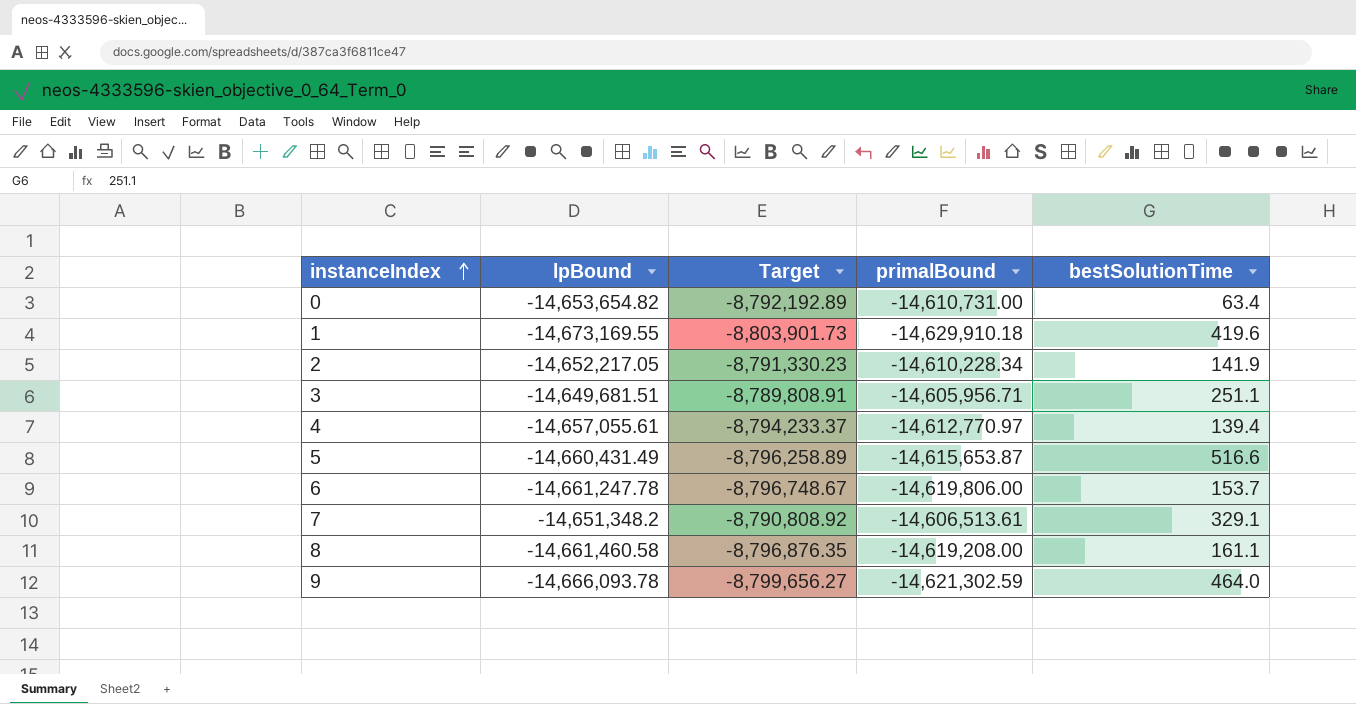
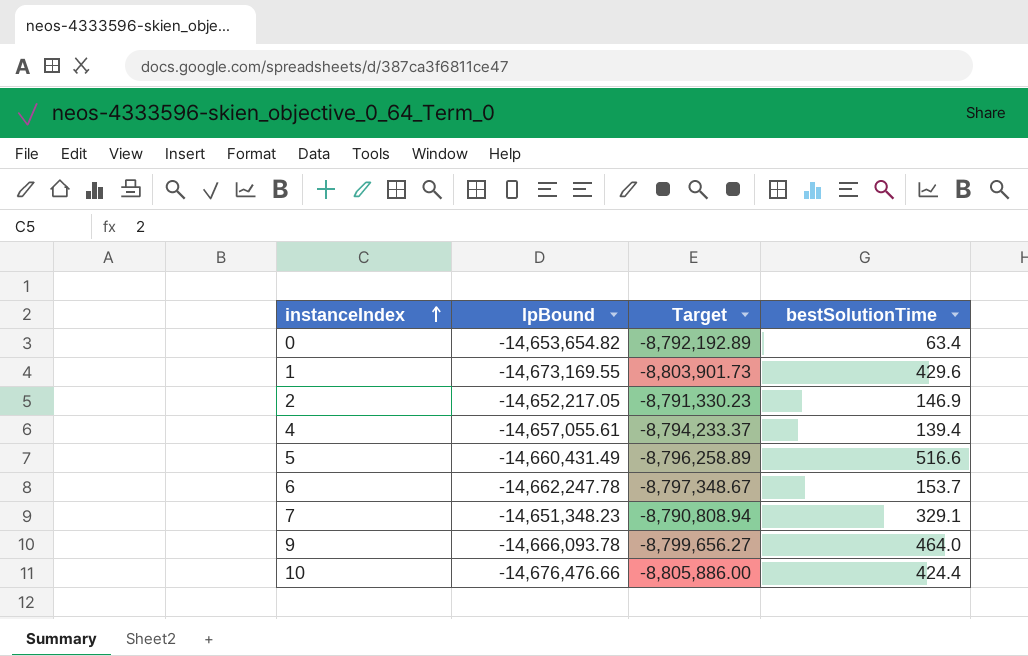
column primalBound | position: 4 -> none
row 3: -14,649,681.51 | -8,789,808.91 | -14,605,956.71 | 251.1 -> none
row 8: -14,661,460.58 | -8,796,876.35 | -14,619,208.00 | 161.1 -> none
1 | bestSolutionTime: 419.6 -> 429.6
2 | bestSolutionTime: 141.9 -> 146.9
6 | lpBound: -14,661,247.78 -> -14,662,247.78
6 | Target: -8,796,748.67 -> -8,797,348.67
7 | lpBound: -14,651,348.2 -> -14,651,348.23
7 | Target: -8,790,808.92 -> -8,790,808.94
row 10: none -> -14,676,476.66 | -8,805,886.00 | 424.4

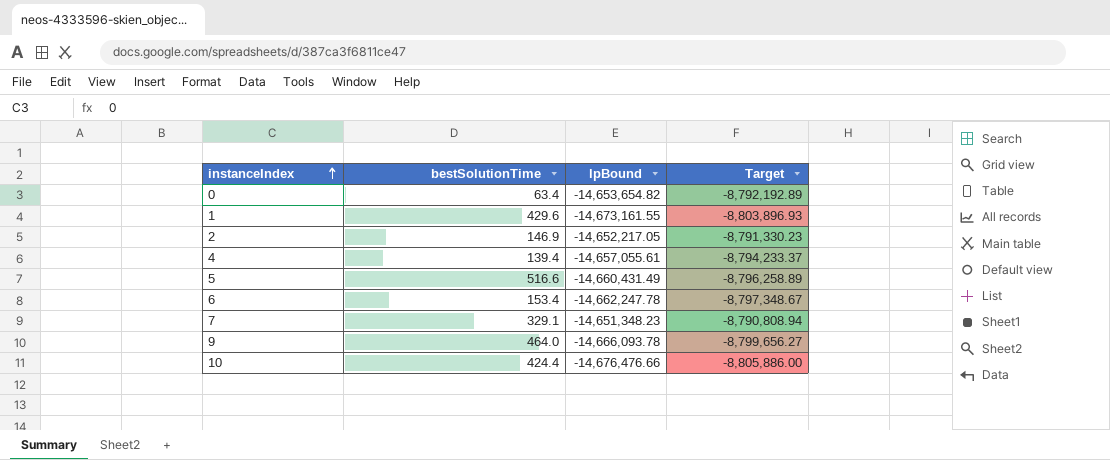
column bestSolutionTime | position: 4 -> 2
1 | lpBound: -14,673,169.55 -> -14,673,161.55
1 | Target: -8,803,901.73 -> -8,803,896.93
6 | bestSolutionTime: 153.7 -> 153.4

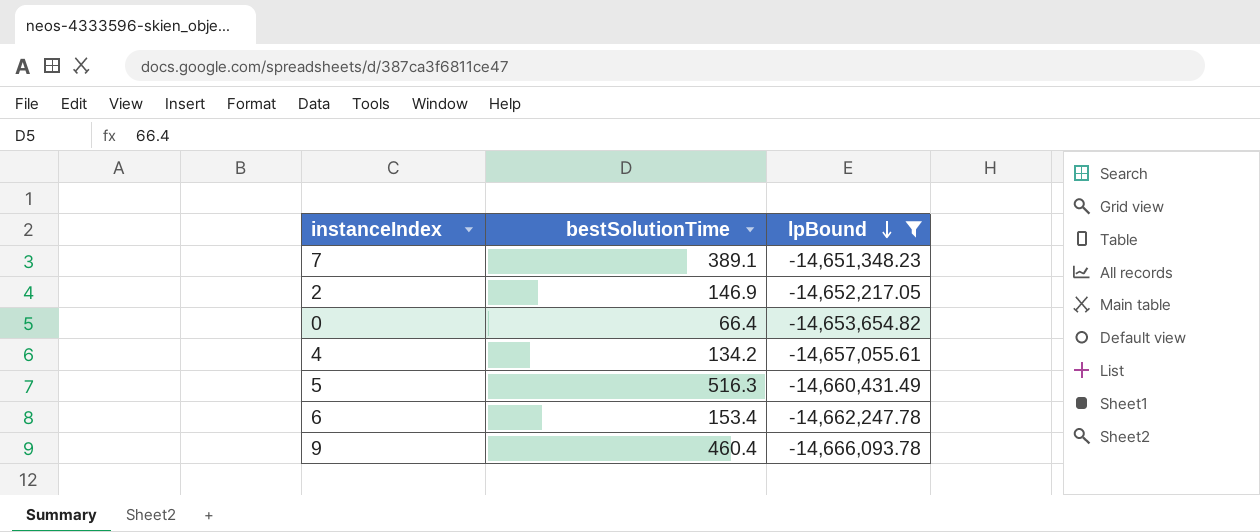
filter: none -> lpBound >= -14,666,093.78
row order: instanceIndex ascending -> lpBound descending
column Target | formula: [lpBound] * 0.6 -> none
7 | bestSolutionTime: 329.1 -> 389.1
0 | bestSolutionTime: 63.4 -> 66.4
4 | bestSolutionTime: 139.4 -> 134.2
5 | bestSolutionTime: 516.6 -> 516.3
9 | bestSolutionTime: 464.0 -> 460.4

